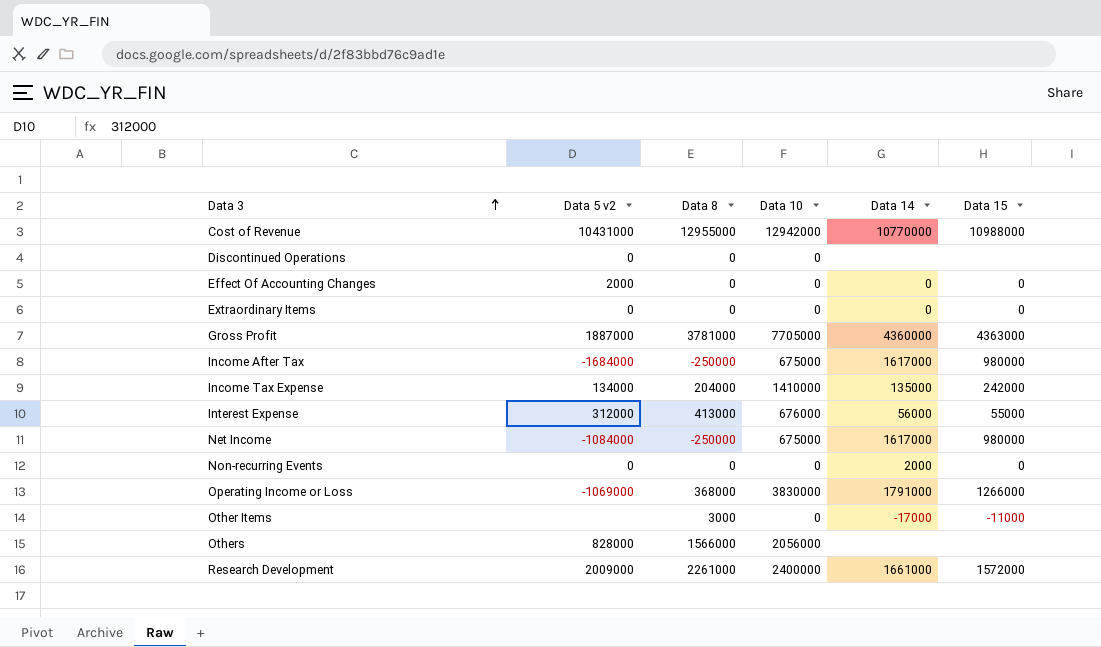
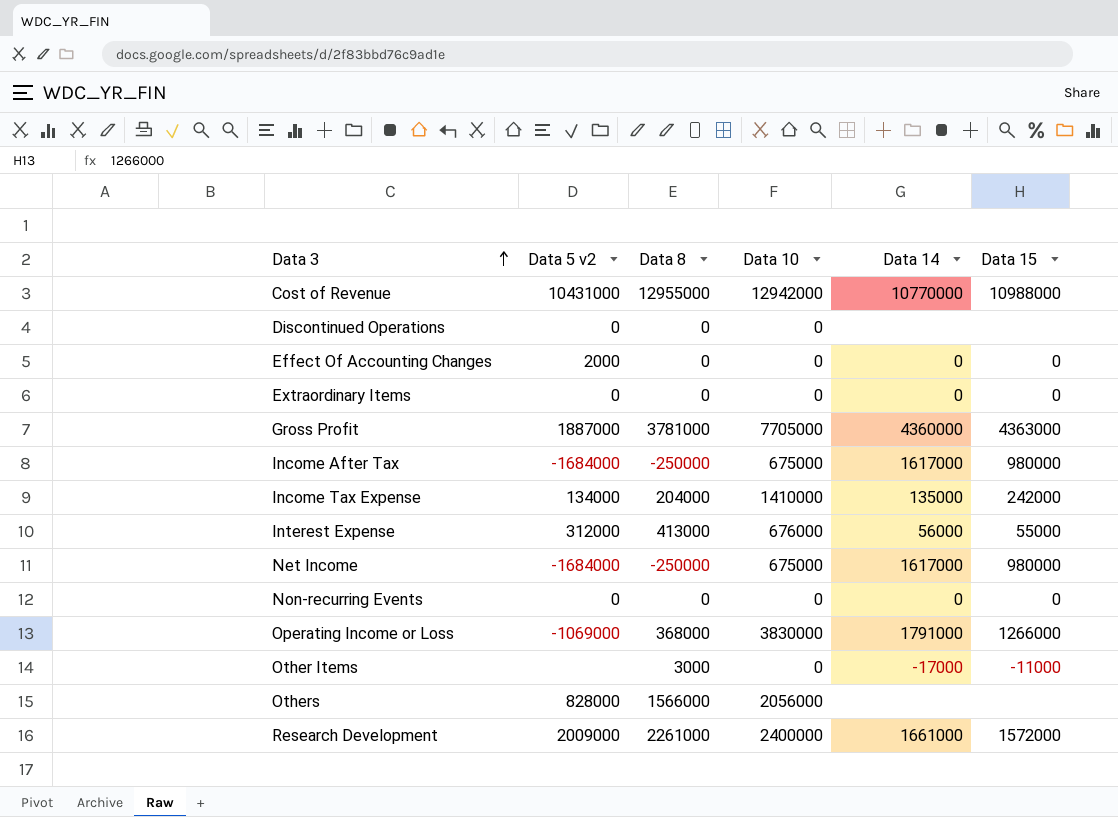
Net Income | Data 5 v2: -1084000 -> -1684000
Non-recurring Events | Data 14: 2000 -> 0

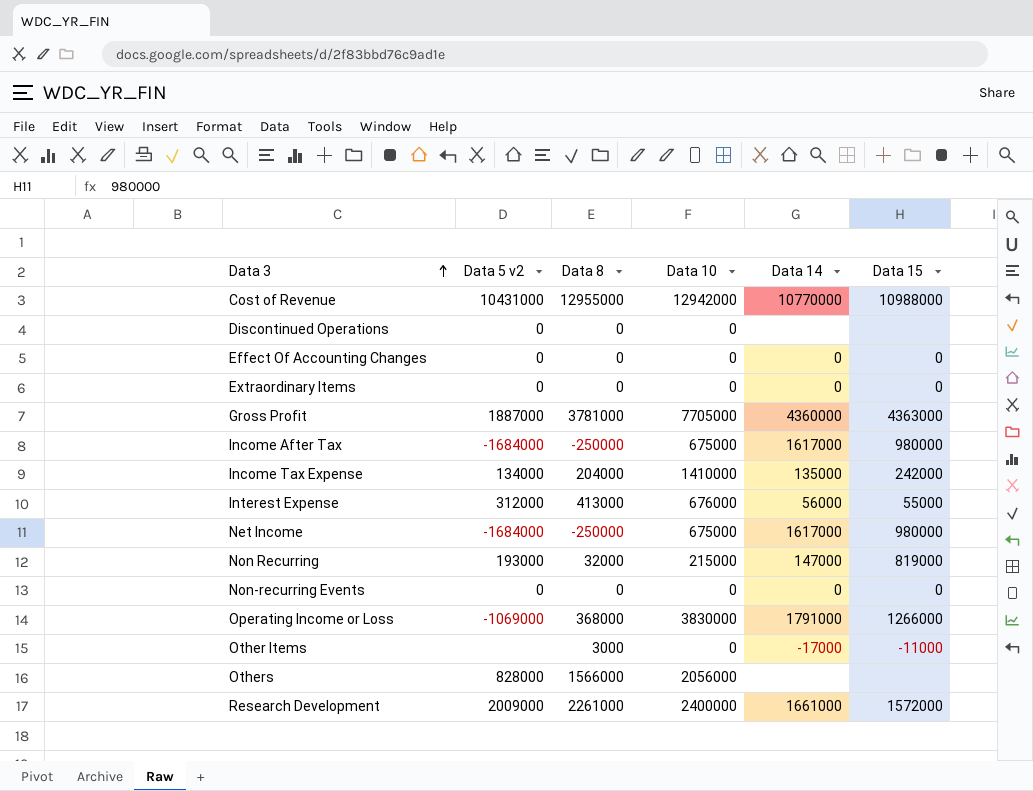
Effect Of Accounting Changes | Data 5 v2: 2000 -> 0
row Non Recurring: none -> 193000 | 32000 | 215000 | 147000 | 819000

